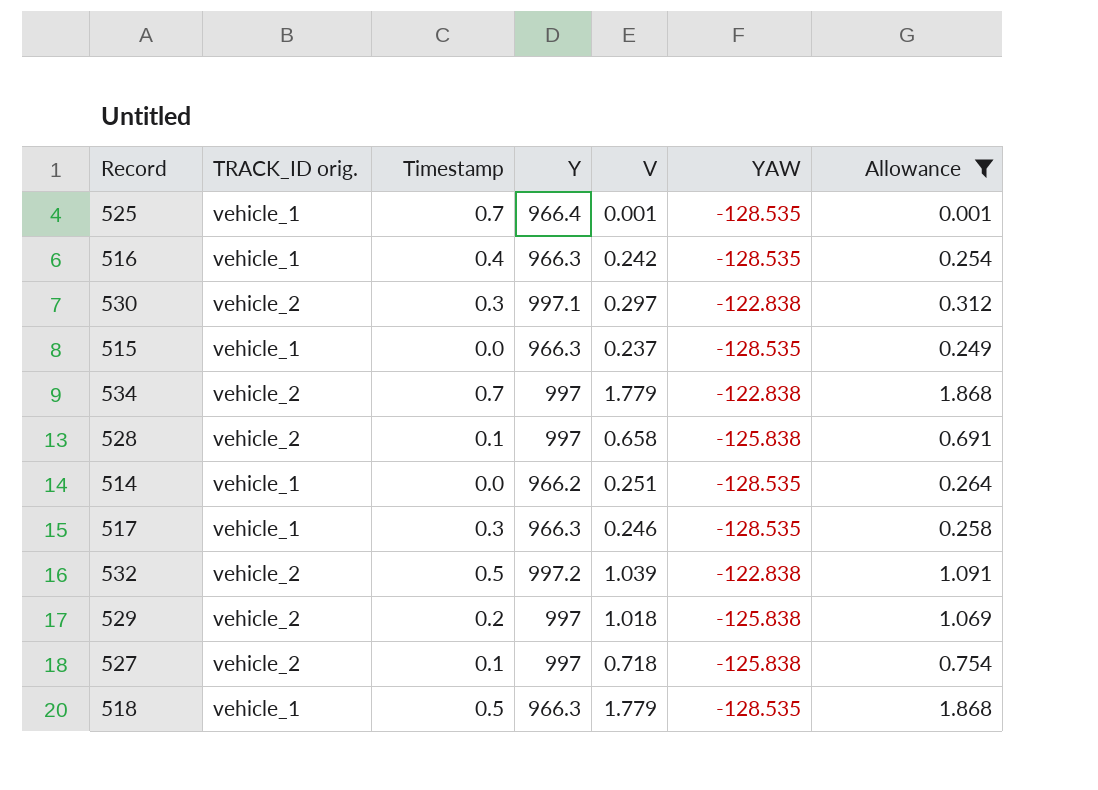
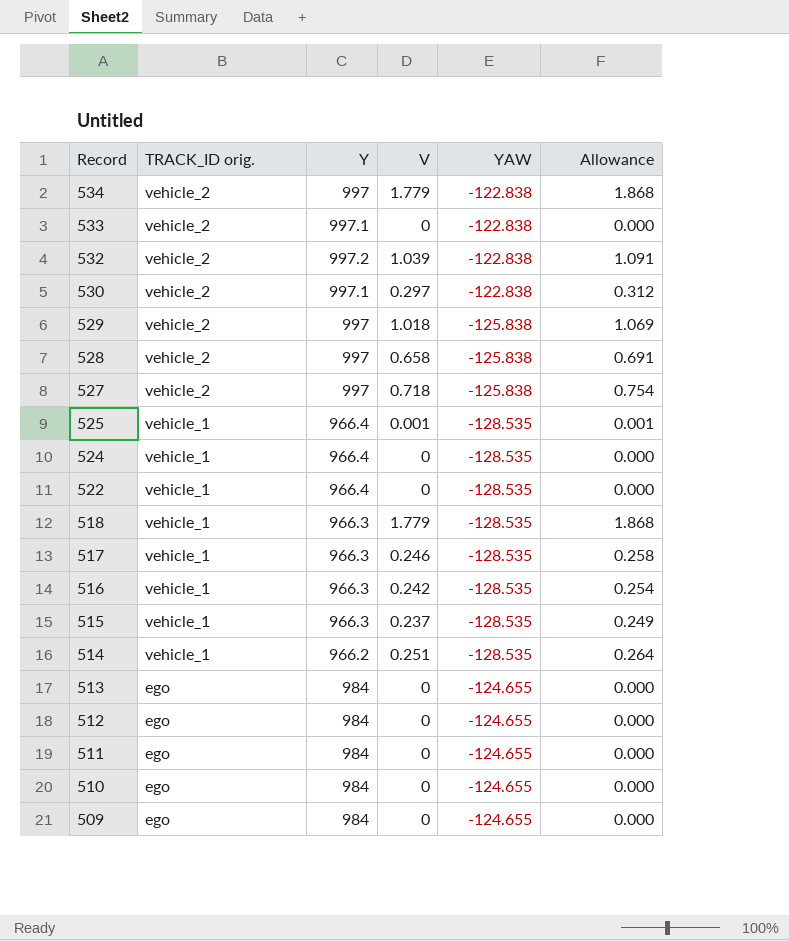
filter: Allowance != 0.000 -> none
row order: none -> Record descending
column Timestamp | position: 3 -> none

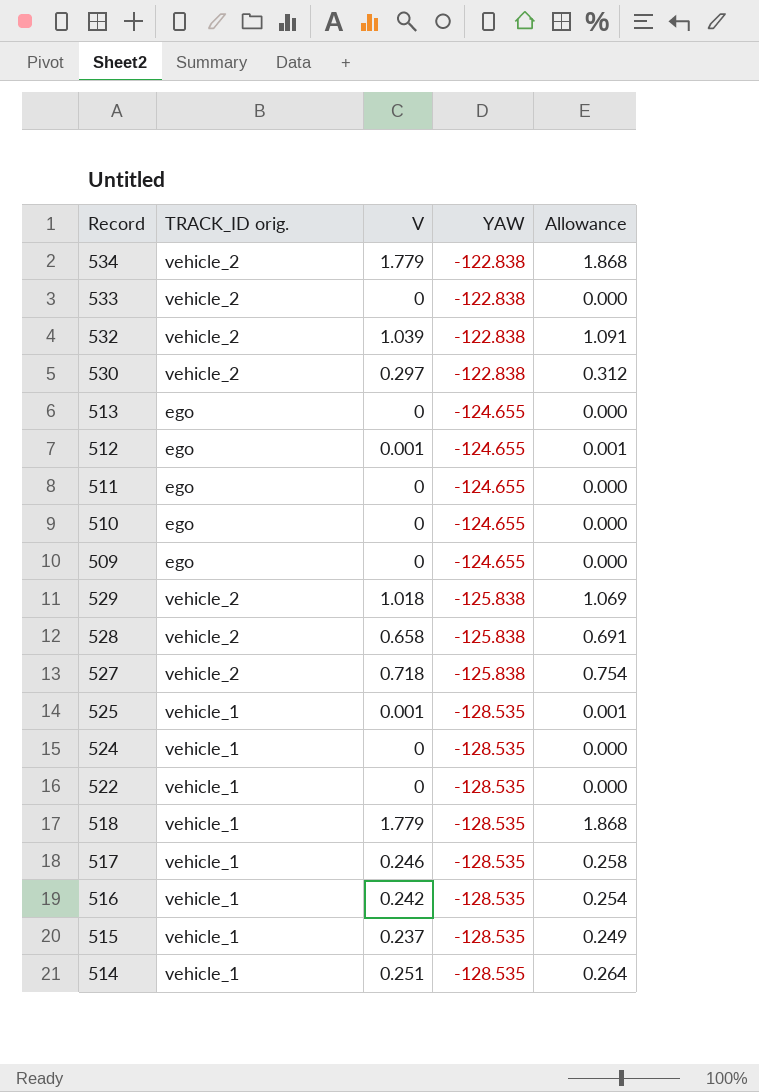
row order: Record descending -> YAW descending
column Y | position: 3 -> none
512 | V: 0 -> 0.001
512 | Allowance: 0.000 -> 0.001

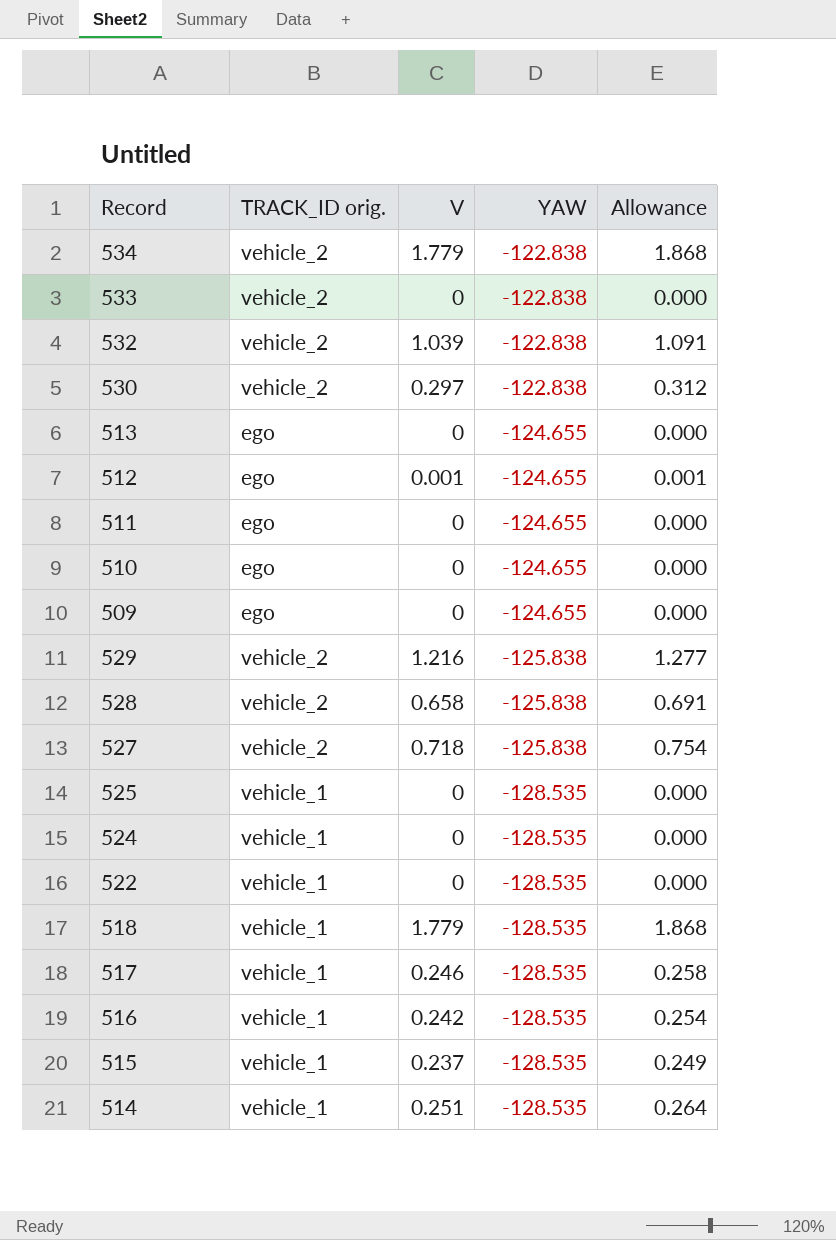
529 | V: 1.018 -> 1.216
529 | Allowance: 1.069 -> 1.277
525 | V: 0.001 -> 0
525 | Allowance: 0.001 -> 0.000

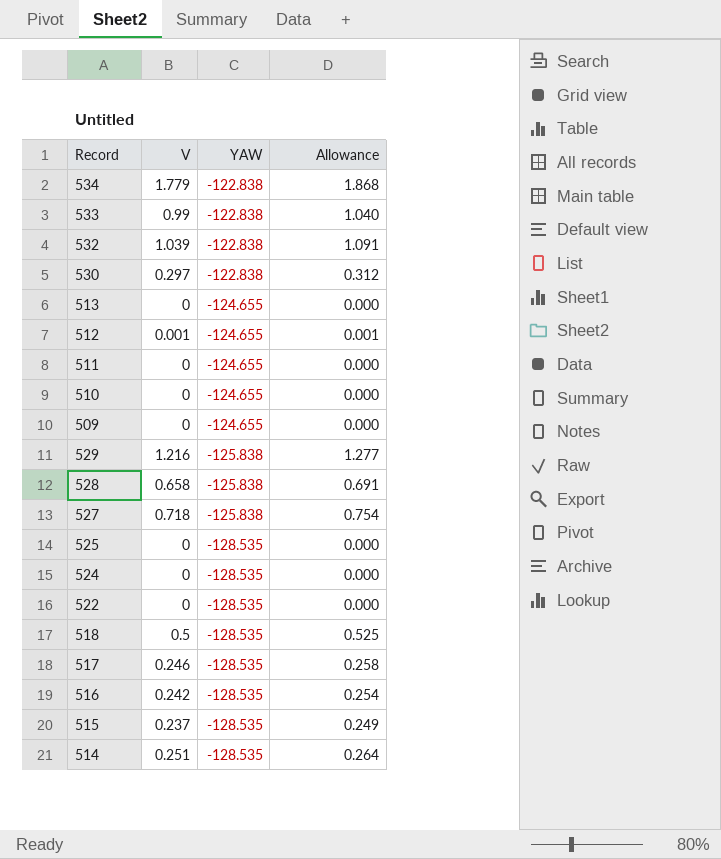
column TRACK_ID orig. | position: 2 -> none
533 | V: 0 -> 0.99
533 | Allowance: 0.000 -> 1.040
518 | V: 1.779 -> 0.5
518 | Allowance: 1.868 -> 0.525

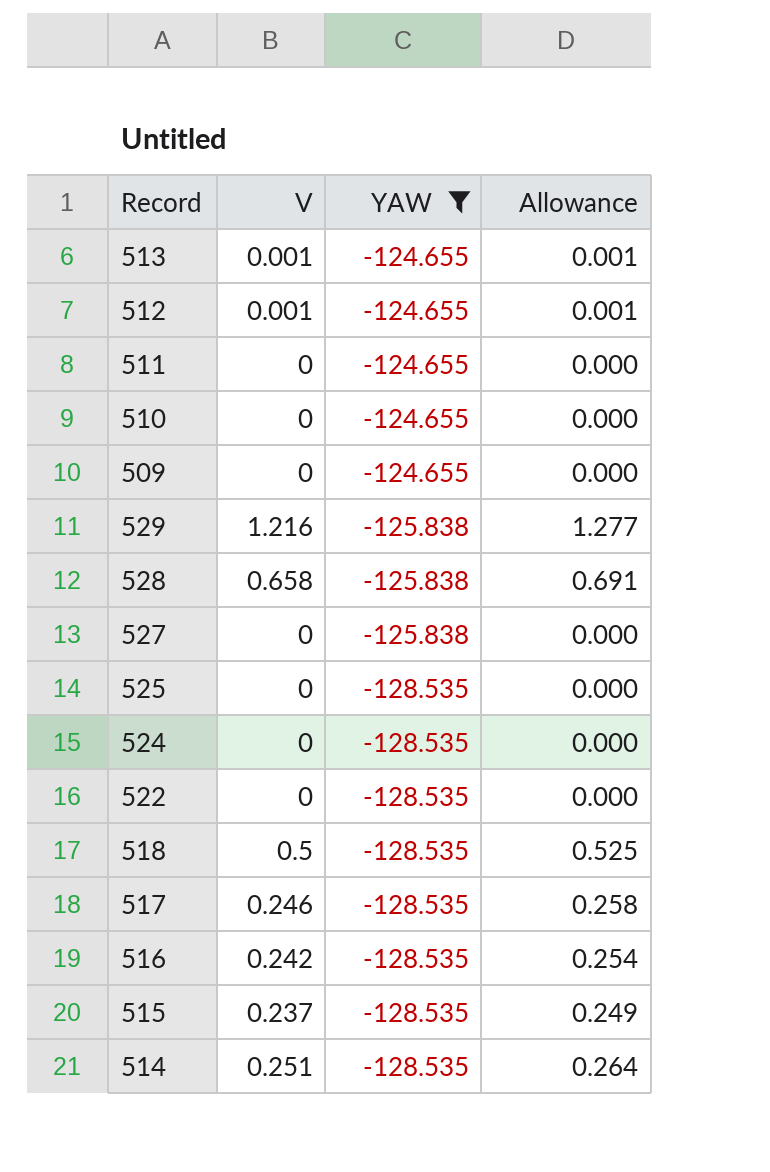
filter: none -> YAW != -122.838
513 | V: 0 -> 0.001
513 | Allowance: 0.000 -> 0.001
527 | V: 0.718 -> 0
527 | Allowance: 0.754 -> 0.000

